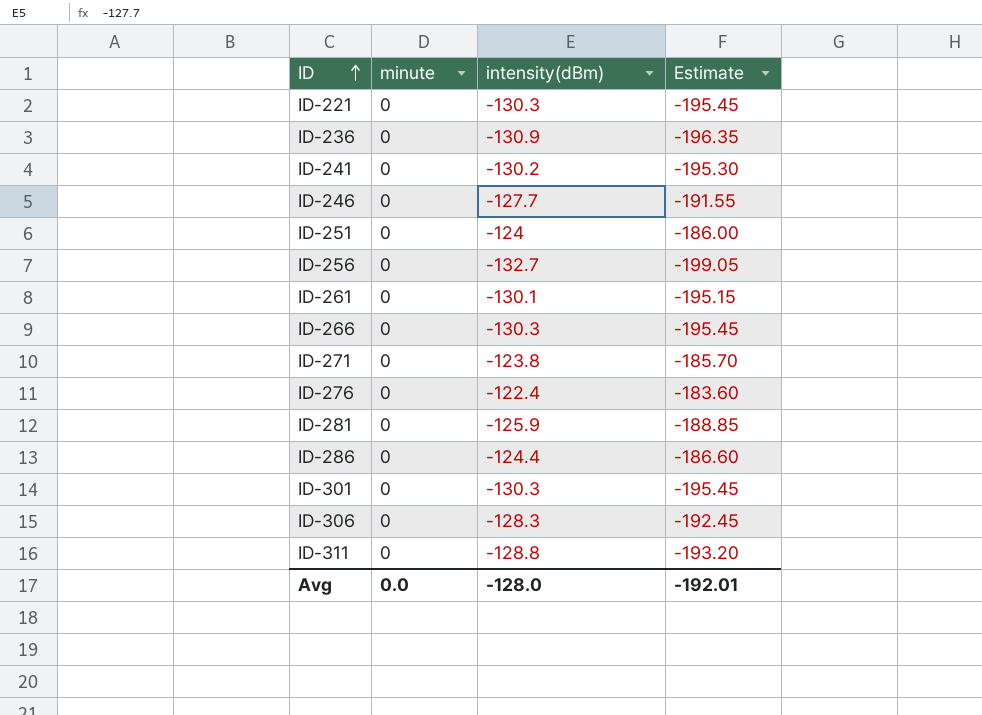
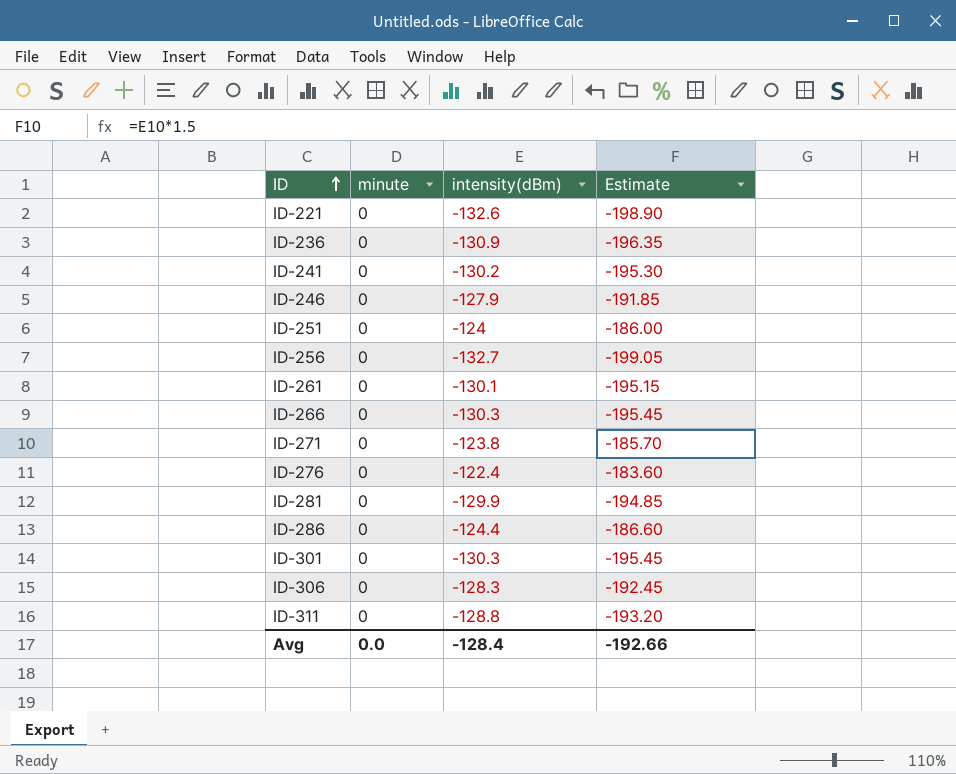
ID-221 | intensity(dBm): -130.3 -> -132.6
ID-221 | Estimate: -195.45 -> -198.90
ID-246 | intensity(dBm): -127.7 -> -127.9
ID-246 | Estimate: -191.55 -> -191.85
ID-281 | intensity(dBm): -125.9 -> -129.9
ID-281 | Estimate: -188.85 -> -194.85
Avg | intensity(dBm): -128.0 -> -128.4
Avg | Estimate: -192.01 -> -192.66

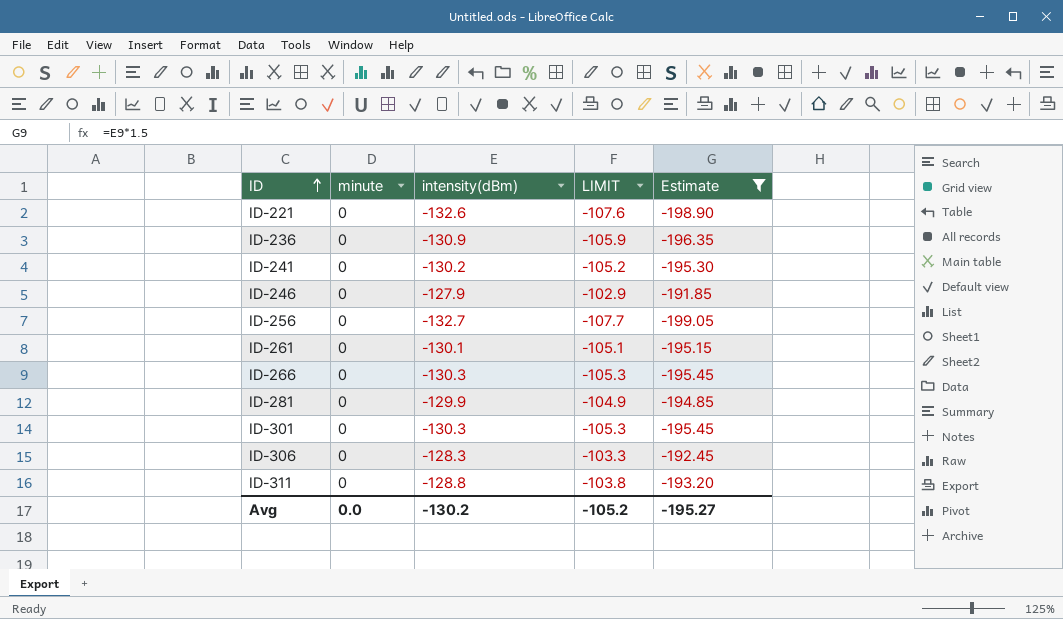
filter: none -> Estimate <= -191.85
column LIMIT | formula: none -> [intensity(dBm)] + 25
Avg | intensity(dBm): -128.4 -> -130.2
Avg | Estimate: -192.66 -> -195.27

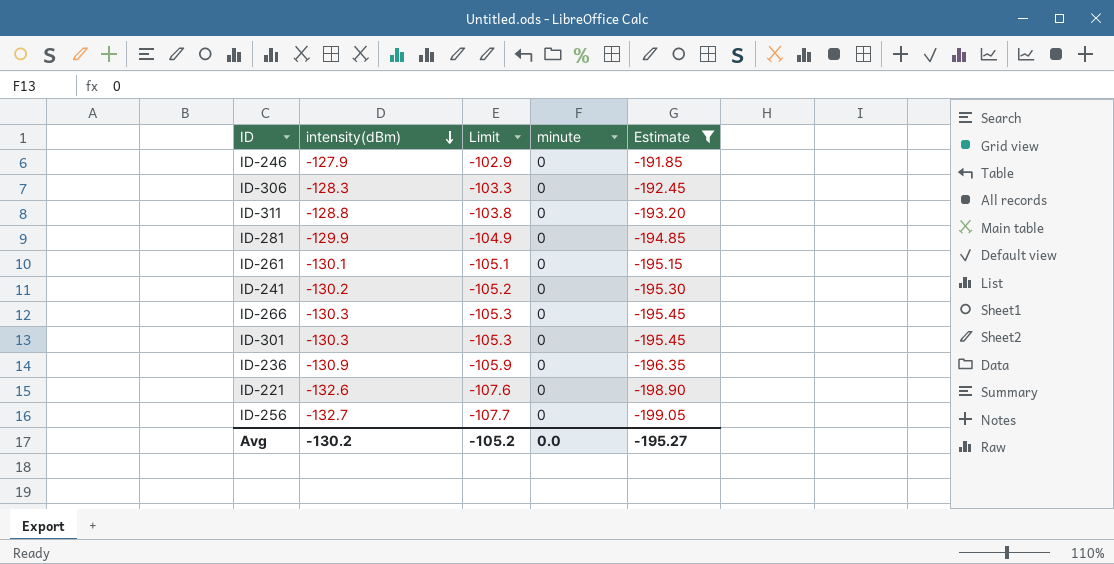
row order: ID ascending -> intensity(dBm) descending
column name: LIMIT -> Limit
column minute | position: 2 -> 4

